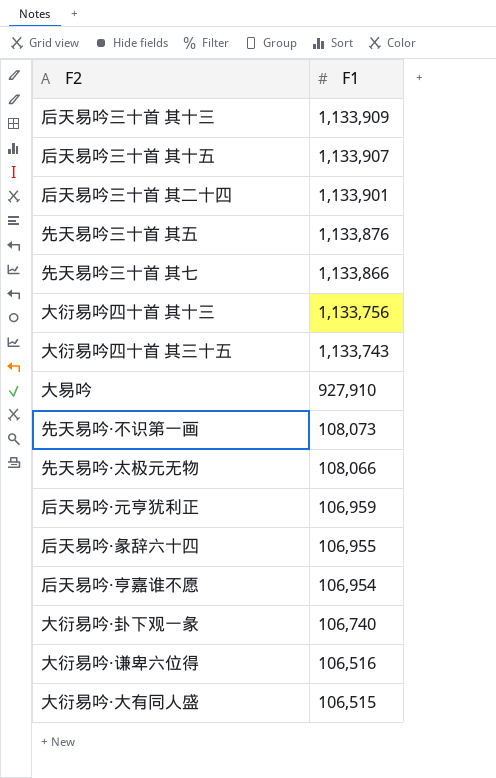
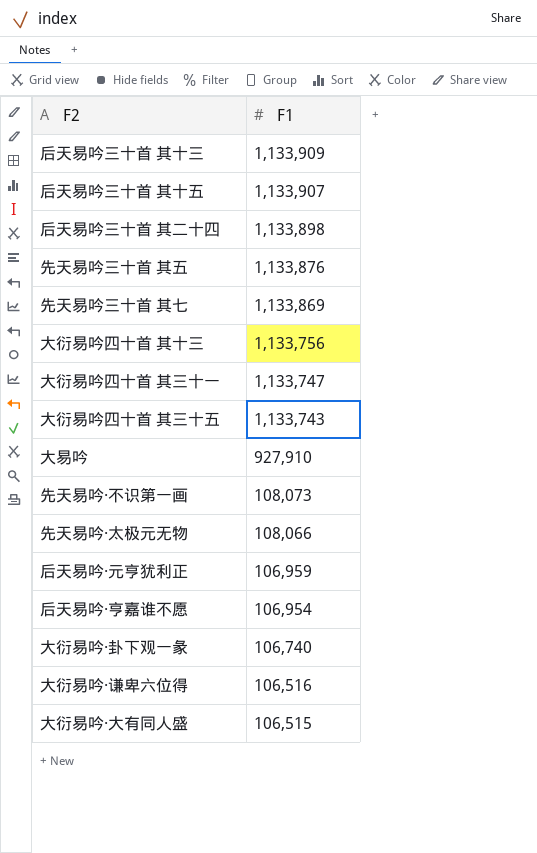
row 后天易吟·彖辞六十四: 106,955 -> none
后天易吟三十首 其二十四 | F1: 1,133,901 -> 1,133,898
先天易吟三十首 其七 | F1: 1,133,866 -> 1,133,869
row 大衍易吟四十首 其三十一: none -> 1,133,747

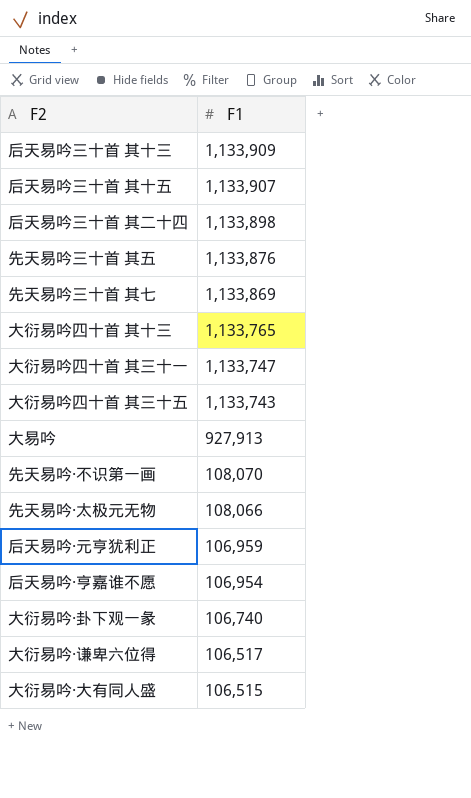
大衍易吟四十首 其十三 | F1: 1,133,756 -> 1,133,765
大易吟 | F1: 927,910 -> 927,913
先天易吟·不识第一画 | F1: 108,073 -> 108,070
大衍易吟·谦卑六位得 | F1: 106,516 -> 106,517

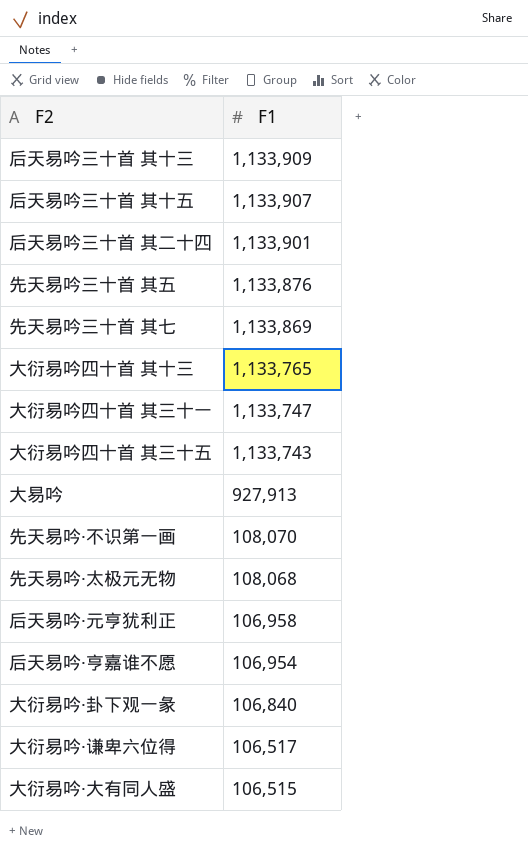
后天易吟三十首 其二十四 | F1: 1,133,898 -> 1,133,901
先天易吟·太极元无物 | F1: 108,066 -> 108,068
后天易吟·元亨犹利正 | F1: 106,959 -> 106,958
大衍易吟·卦下观一彖 | F1: 106,740 -> 106,840

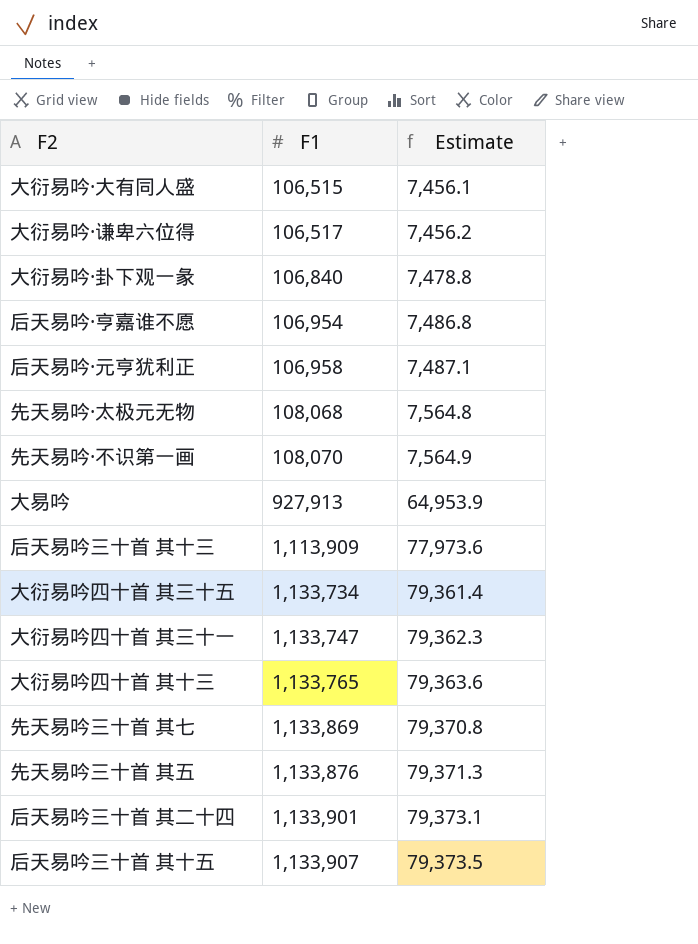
row order: F1 descending -> F1 ascending
column Estimate | formula: none -> [F1] * 0.07
后天易吟三十首 其十三 | F1: 1,133,909 -> 1,113,909
大衍易吟四十首 其三十五 | F1: 1,133,743 -> 1,133,734

